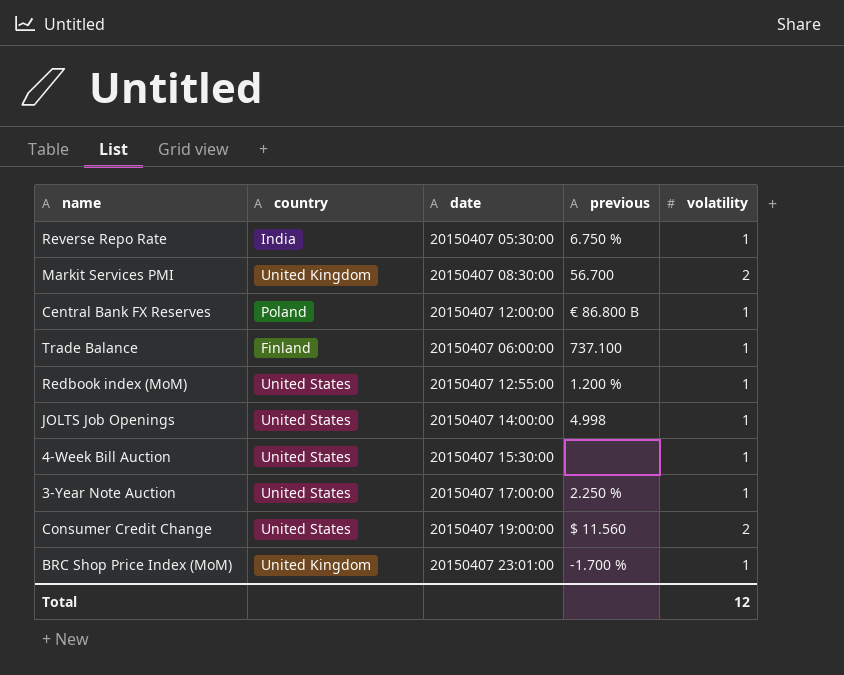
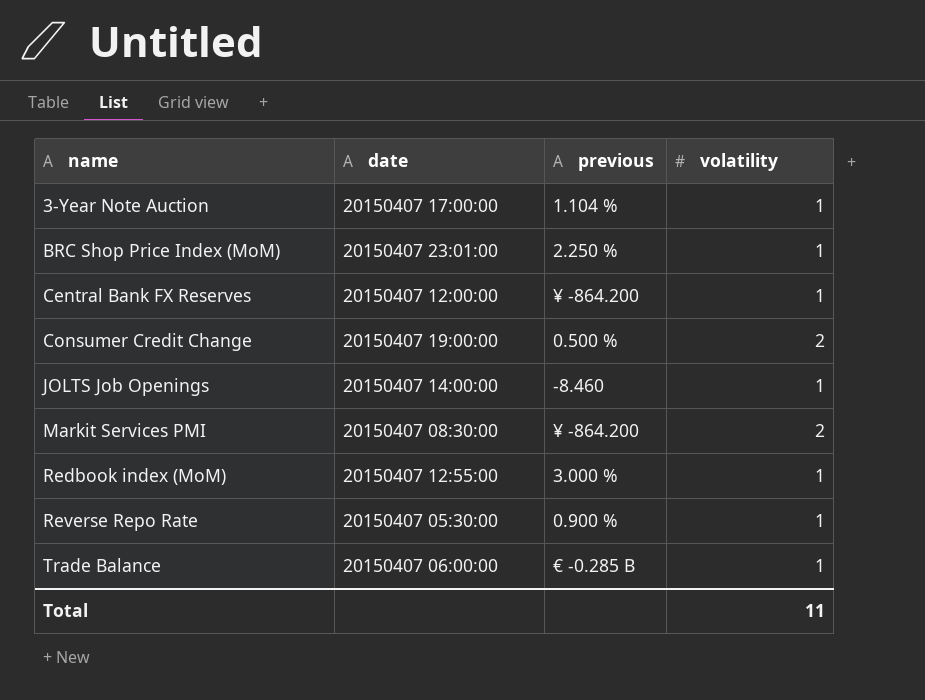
row order: none -> name ascending
column country | position: 2 -> none
row 4-Week Bill Auction: United States | 20150407 15:30:00 | none | 1 -> none
3-Year Note Auction | previous: 2.250 % -> 1.104 %
BRC Shop Price Index (MoM) | previous: -1.700 % -> 2.250 %
Central Bank FX Reserves | previous: € 86.800 B -> ¥ -864.200
Consumer Credit Change | previous: $ 11.560 -> 0.500 %
JOLTS Job Openings | previous: 4.998 -> -8.460
Markit Services PMI | previous: 56.700 -> ¥ -864.200
Redbook index (MoM) | previous: 1.200 % -> 3.000 %
Reverse Repo Rate | previous: 6.750 % -> 0.900 %
Trade Balance | previous: 737.100 -> € -0.285 B
Total | volatility: 12 -> 11

